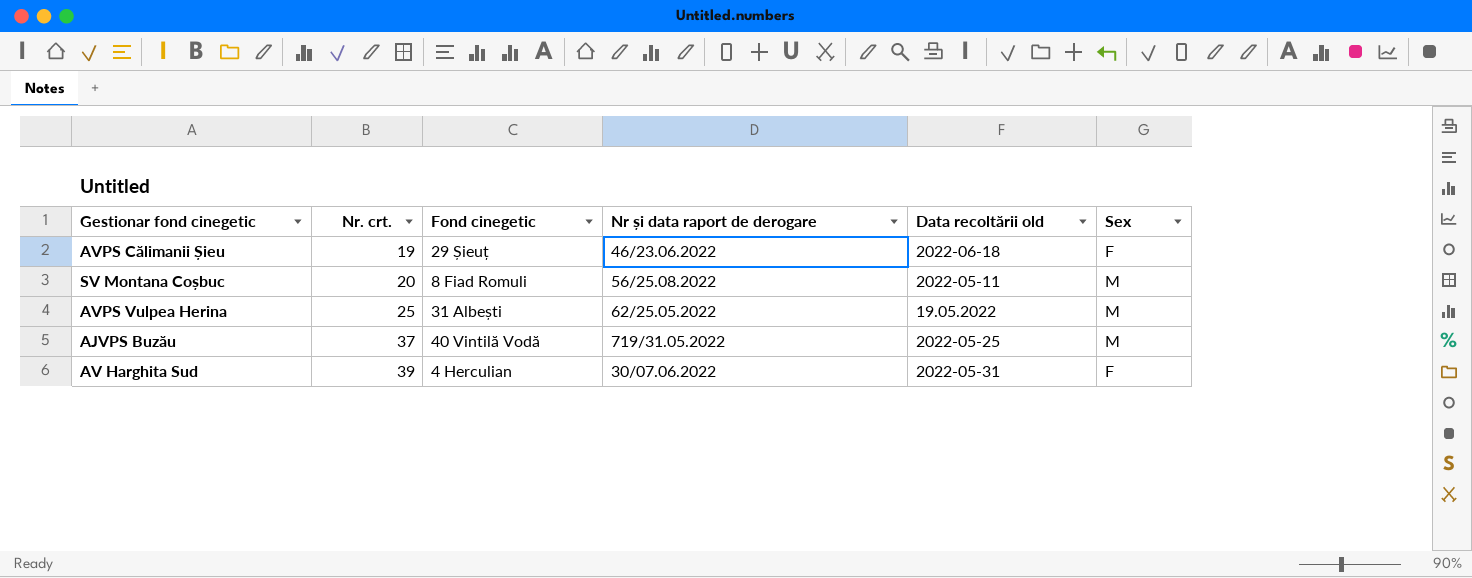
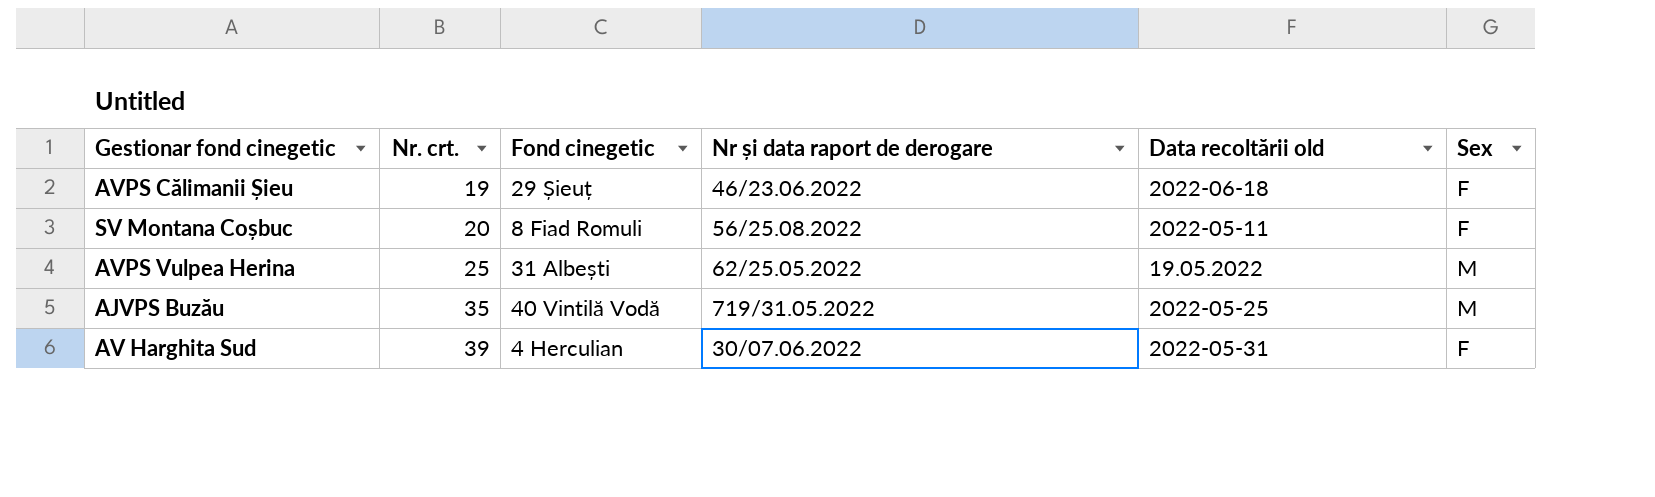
SV Montana Coșbuc | Sex: M -> F
AJVPS Buzău | Nr. crt.: 37 -> 35

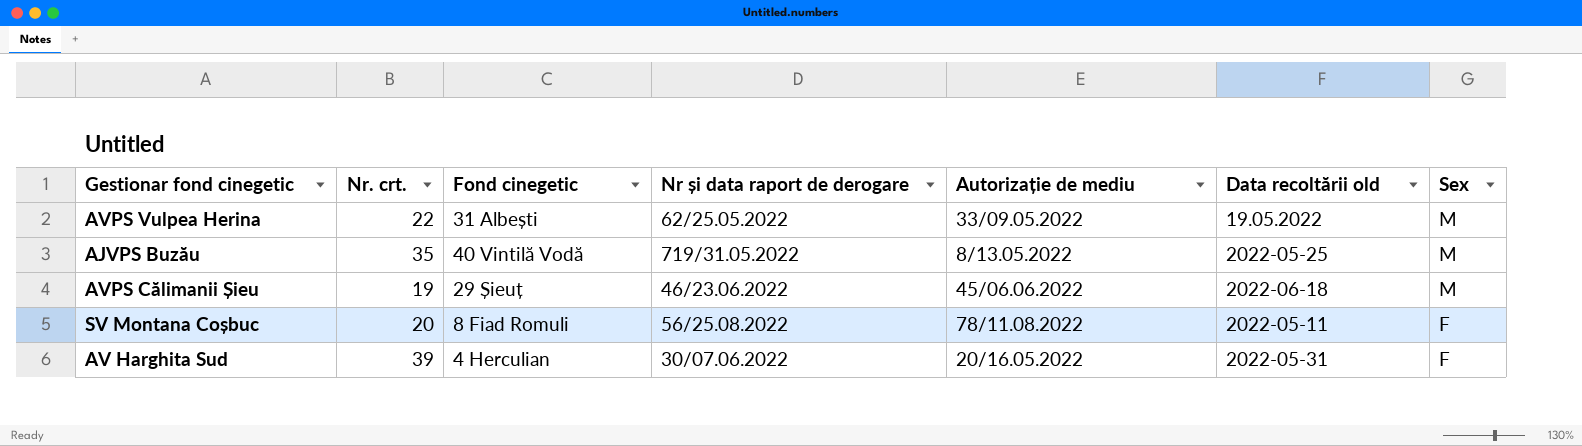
row order: Nr. crt. ascending -> Sex descending
column Autorizație de mediu | position: none -> 5
AVPS Vulpea Herina | Nr. crt.: 25 -> 22
AVPS Călimanii Șieu | Sex: F -> M

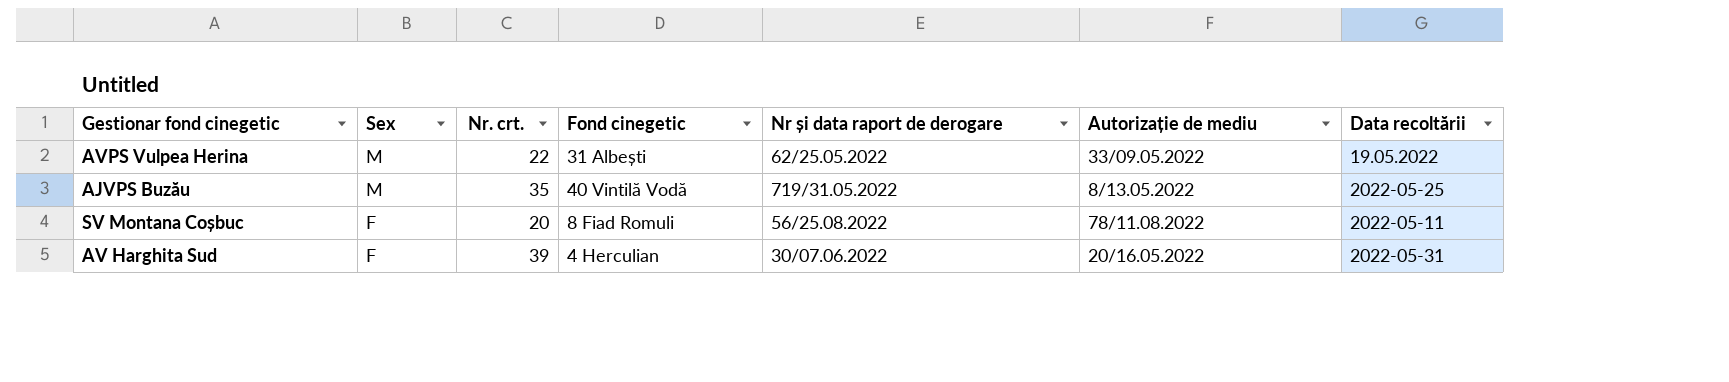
column Sex | position: 7 -> 2
column name: Data recoltării old -> Data recoltării
row AVPS Călimanii Șieu: 19 | 29 Șieuț | 46/23.06.2022 | 45/06.06.2022 | 2022-06-18 | M -> none

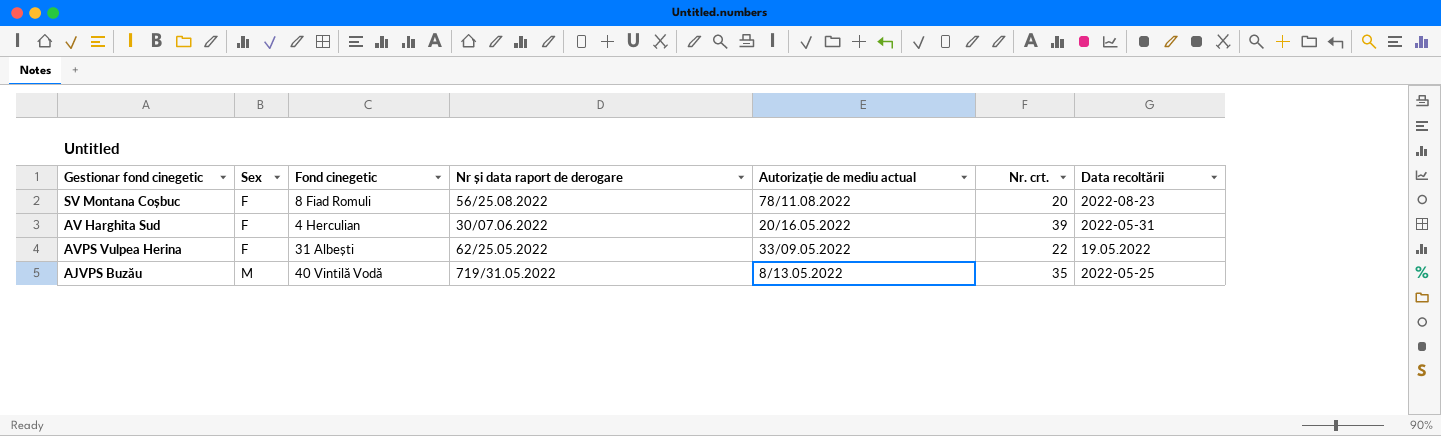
row order: Sex descending -> Sex ascending
column name: Autorizație de mediu -> Autorizație de mediu actual
column Nr. crt. | position: 3 -> 6
SV Montana Coșbuc | Data recoltării: 2022-05-11 -> 2022-08-23
AVPS Vulpea Herina | Sex: M -> F

